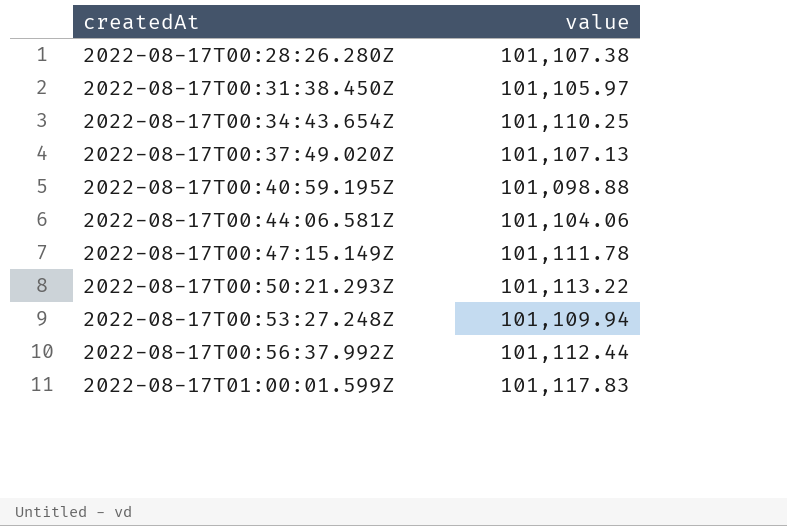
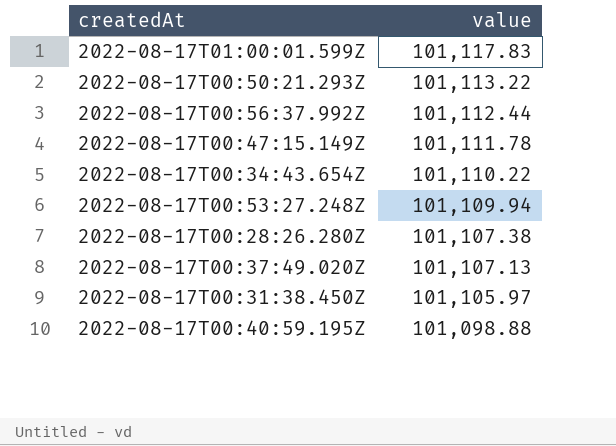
row order: createdAt ascending -> value descending
row 2022-08-17T00:44:06.581Z: 101,104.06 -> none
2022-08-17T00:34:43.654Z | value: 101,110.25 -> 101,110.22

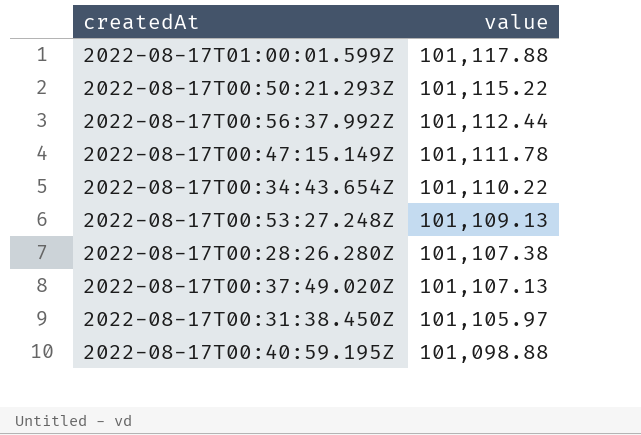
2022-08-17T01:00:01.599Z | value: 101,117.83 -> 101,117.88
2022-08-17T00:50:21.293Z | value: 101,113.22 -> 101,115.22
2022-08-17T00:53:27.248Z | value: 101,109.94 -> 101,109.13

